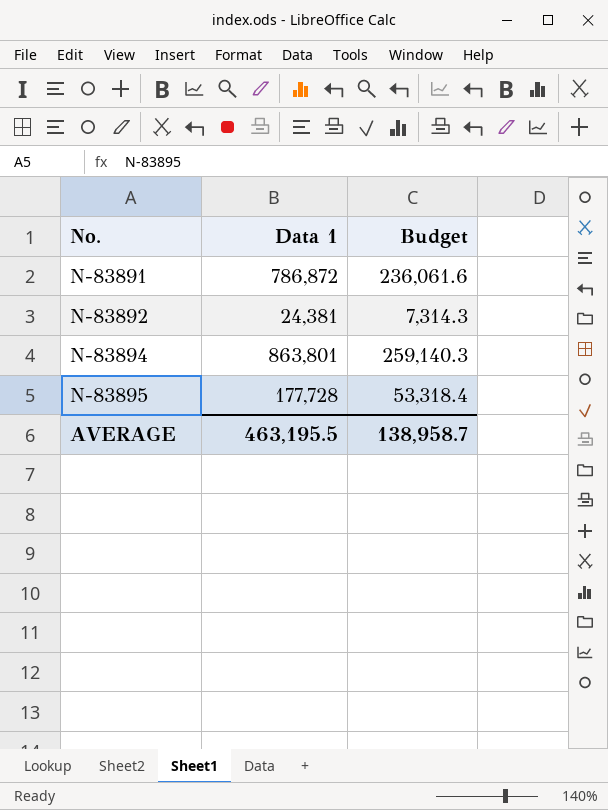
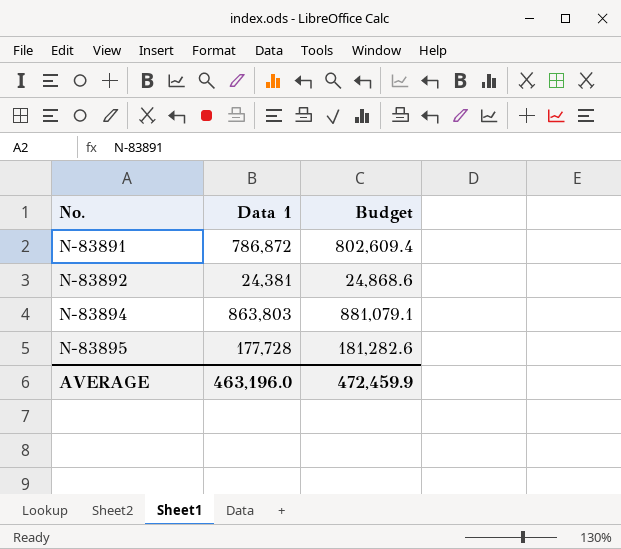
column Budget | formula: [Data 1] * 0.3 -> [Data 1] * 1.02
N-83894 | Data 1: 863,801 -> 863,803
AVERAGE | Data 1: 463,195.5 -> 463,196.0
AVERAGE | Budget: 138,958.7 -> 472,459.9

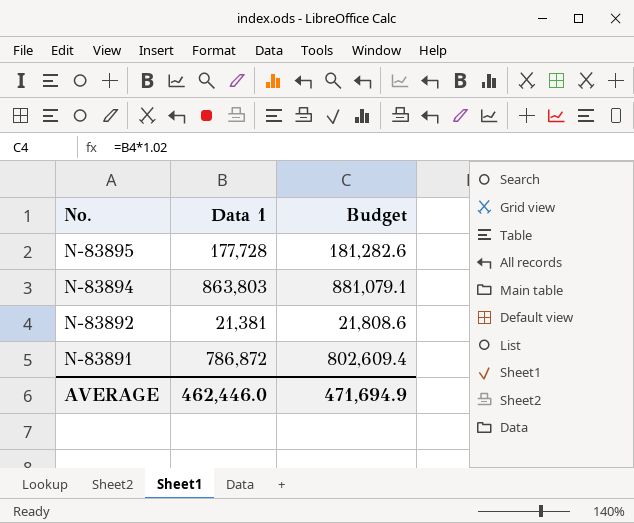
row order: No. ascending -> No. descending
N-83892 | Data 1: 24,381 -> 21,381
N-83892 | Budget: 24,868.6 -> 21,808.6
AVERAGE | Data 1: 463,196.0 -> 462,446.0
AVERAGE | Budget: 472,459.9 -> 471,694.9

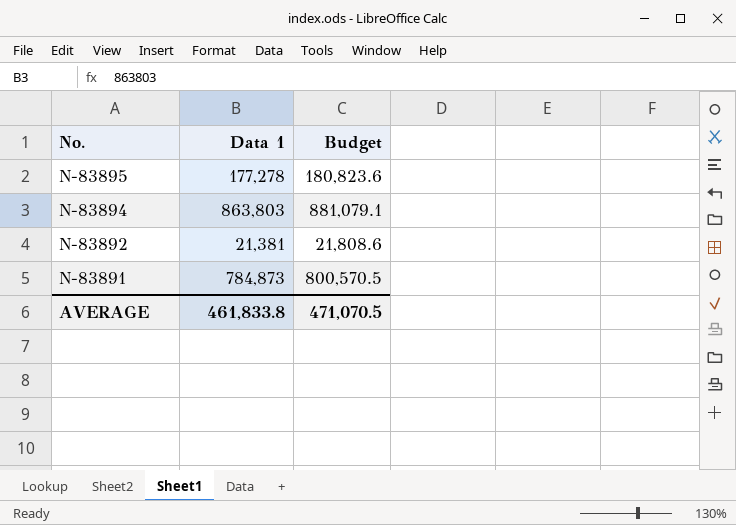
N-83895 | Data 1: 177,728 -> 177,278
N-83895 | Budget: 181,282.6 -> 180,823.6
N-83891 | Data 1: 786,872 -> 784,873
N-83891 | Budget: 802,609.4 -> 800,570.5
AVERAGE | Data 1: 462,446.0 -> 461,833.8
AVERAGE | Budget: 471,694.9 -> 471,070.5

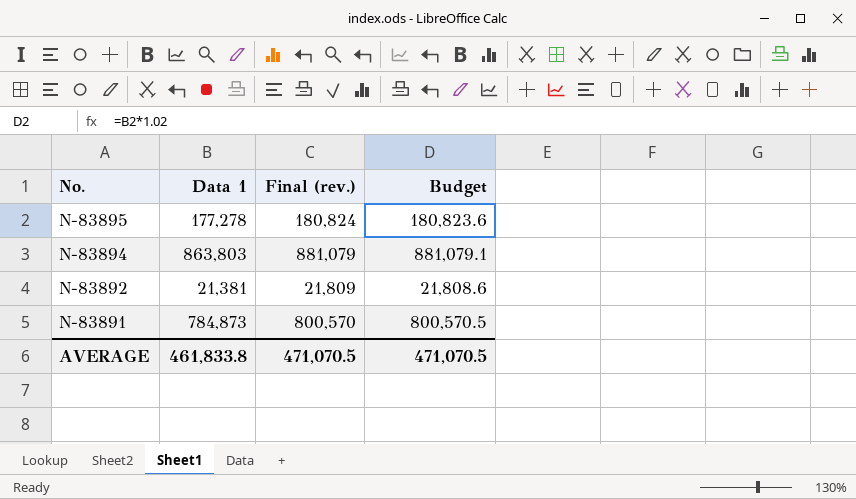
column Final (rev.) | formula: none -> [Data 1] * 1.02

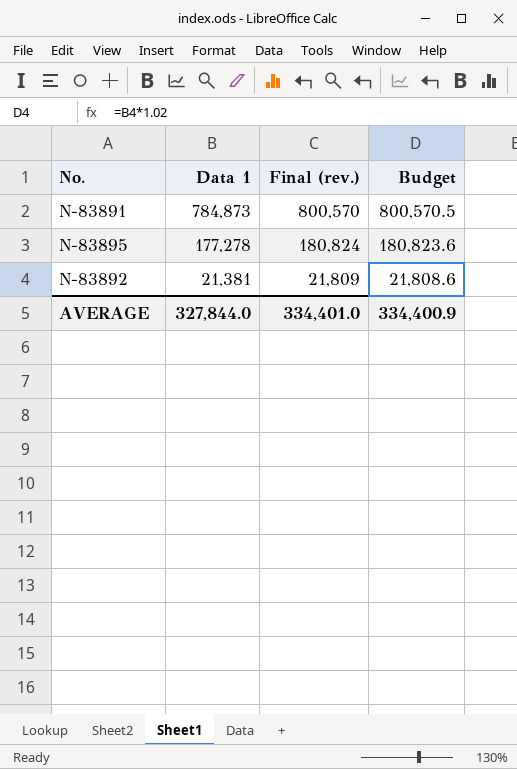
row order: No. descending -> Data 1 descending
row N-83894: 863,803 | 881,079 | 881,079.1 -> none
AVERAGE | Data 1: 461,833.8 -> 327,844.0
AVERAGE | Final (rev.): 471,070.5 -> 334,401.0
AVERAGE | Budget: 471,070.5 -> 334,400.9

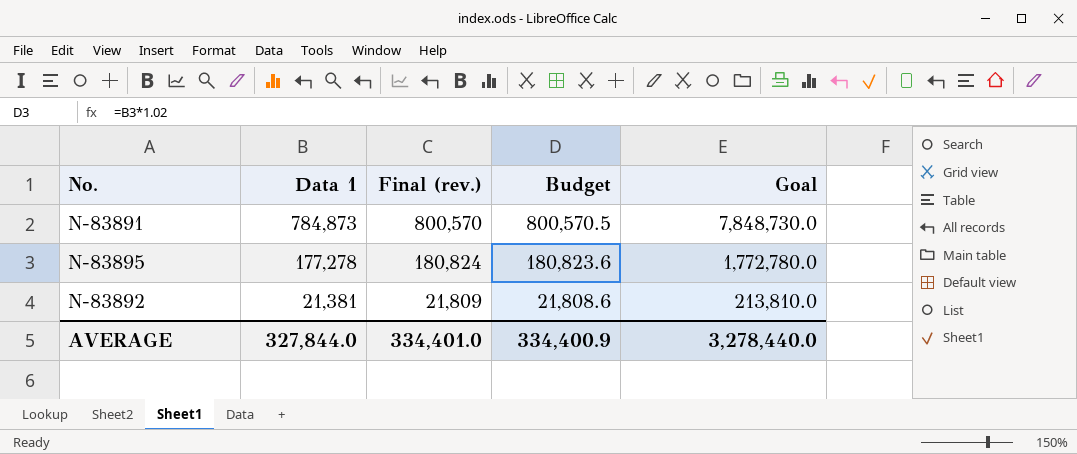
column Goal | formula: none -> [Data 1] * 10

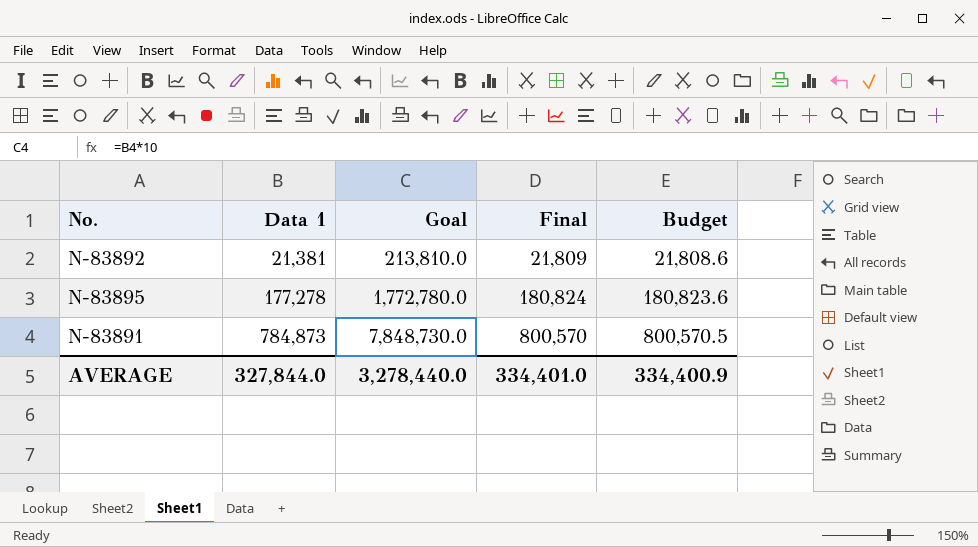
row order: Data 1 descending -> Data 1 ascending
column Goal | position: 5 -> 3
column name: Final (rev.) -> Final

